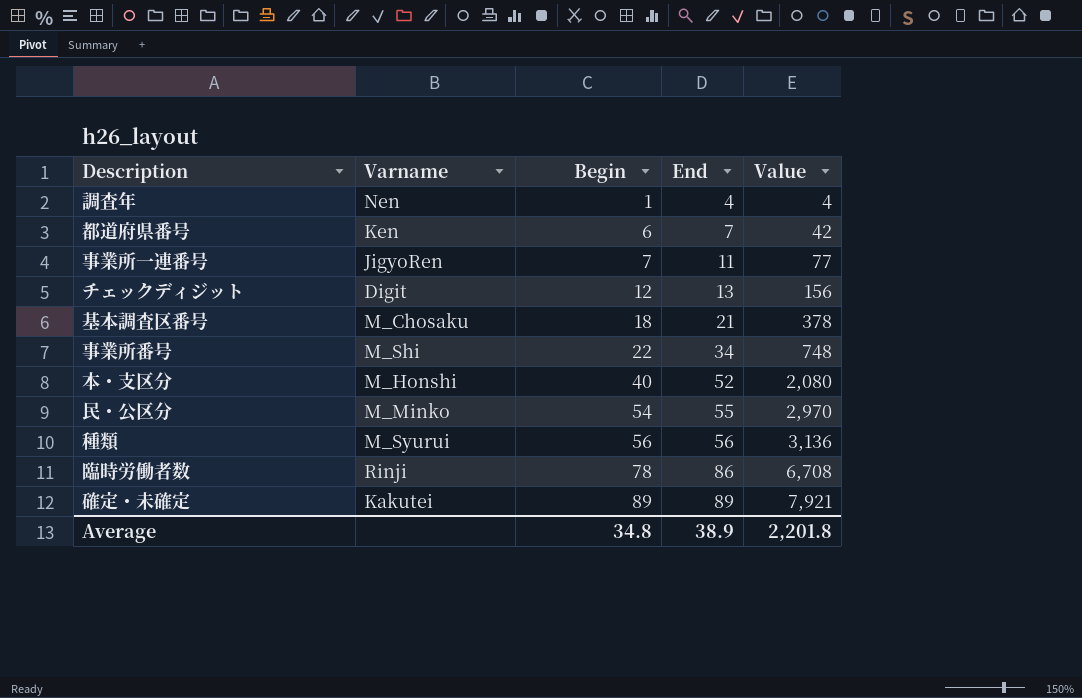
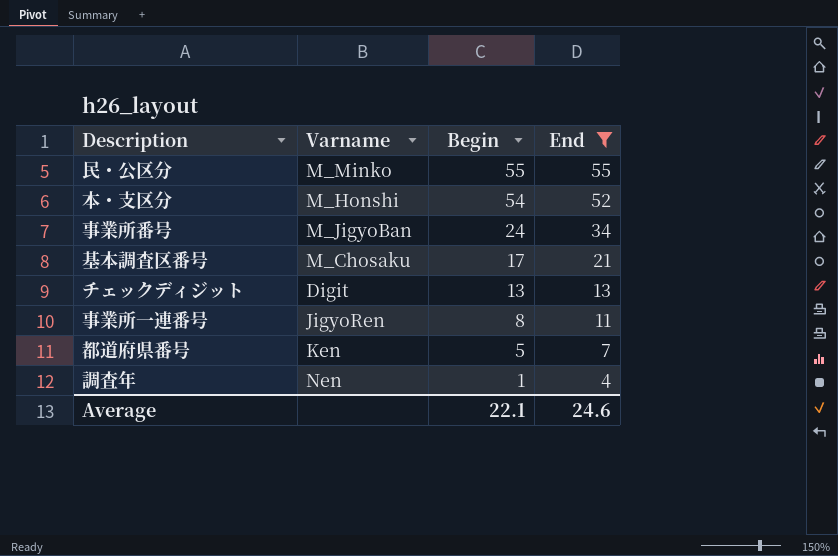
filter: none -> End <= 55
row order: Begin ascending -> Begin descending
column Value | formula: [Begin] * [End] -> none
民・公区分 | Begin: 54 -> 55
本・支区分 | Begin: 40 -> 54
事業所番号 | Varname: M_Shi -> M_JigyoBan
事業所番号 | Begin: 22 -> 24
基本調査区番号 | Begin: 18 -> 17
チェックディジット | Begin: 12 -> 13
事業所一連番号 | Begin: 7 -> 8
都道府県番号 | Begin: 6 -> 5
Average | Begin: 34.8 -> 22.1
Average | End: 38.9 -> 24.6

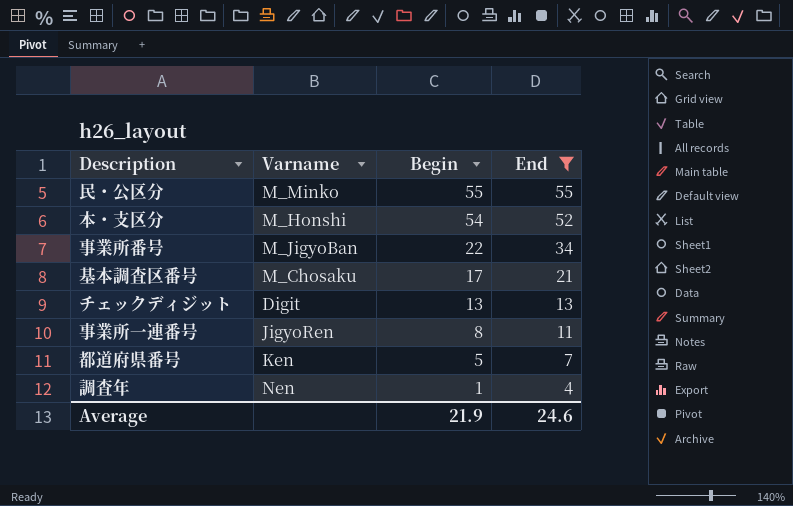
事業所番号 | Begin: 24 -> 22
Average | Begin: 22.1 -> 21.9

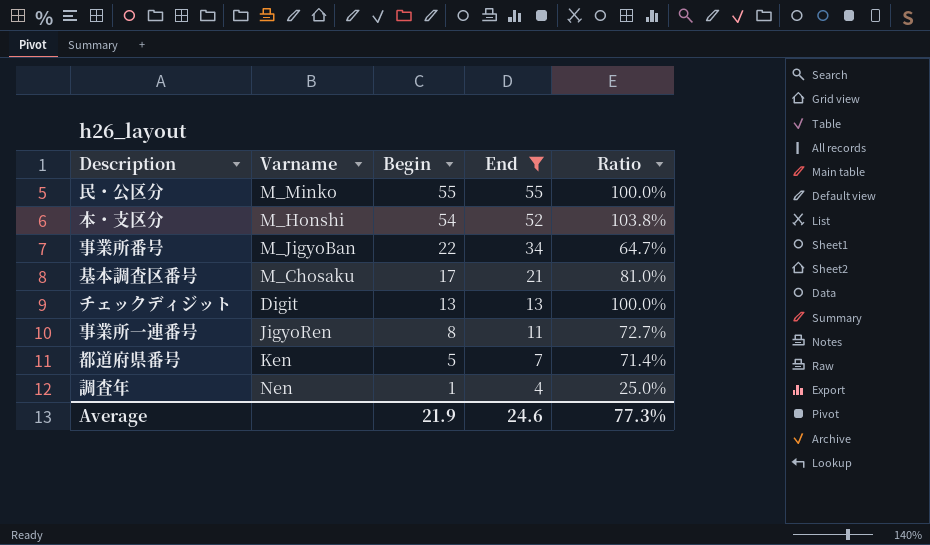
column Ratio | formula: none -> [Begin] / [End]

